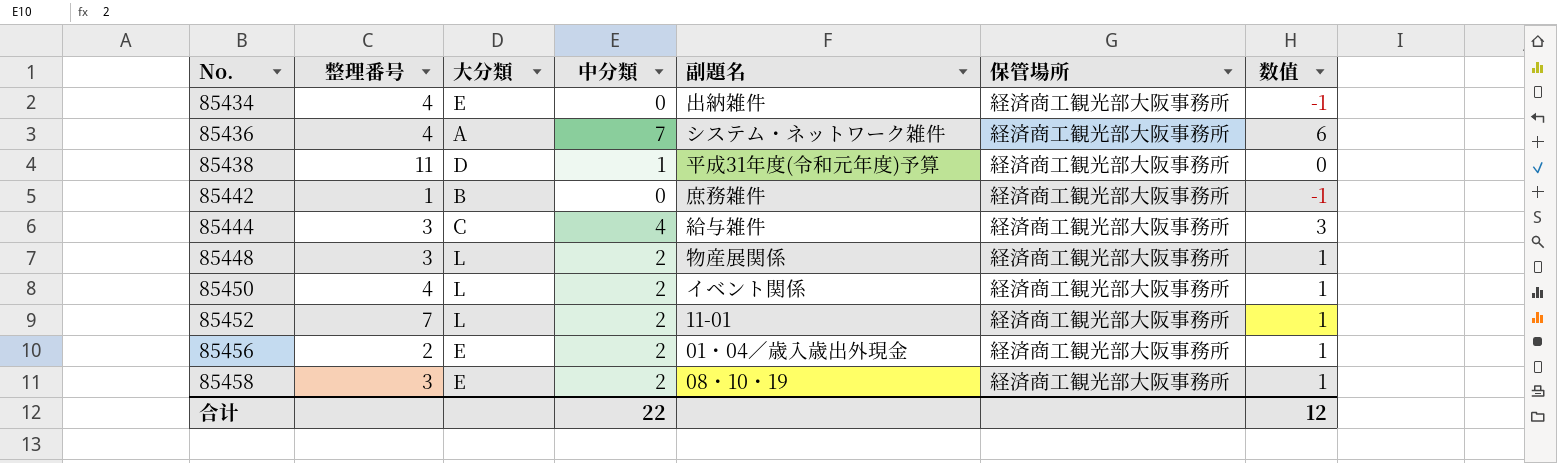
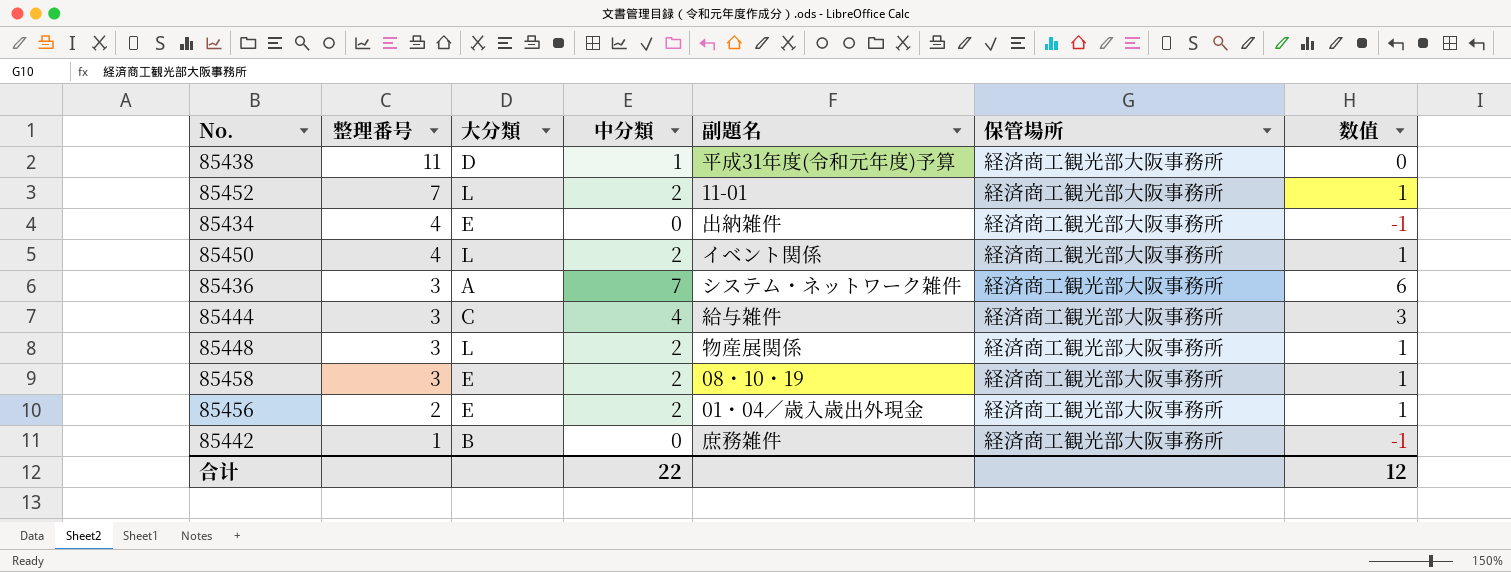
row order: No. ascending -> 整理番号 descending
85436 | 整理番号: 4 -> 3

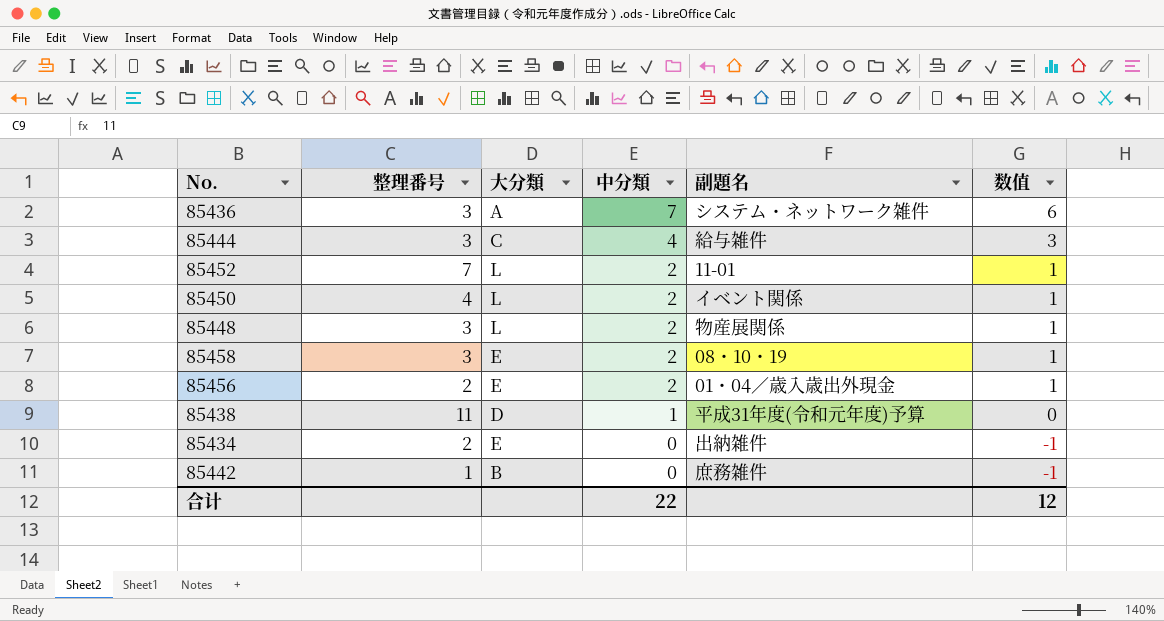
row order: 整理番号 descending -> 中分類 descending
column 保管場所 | position: 6 -> none
85434 | 整理番号: 4 -> 2

